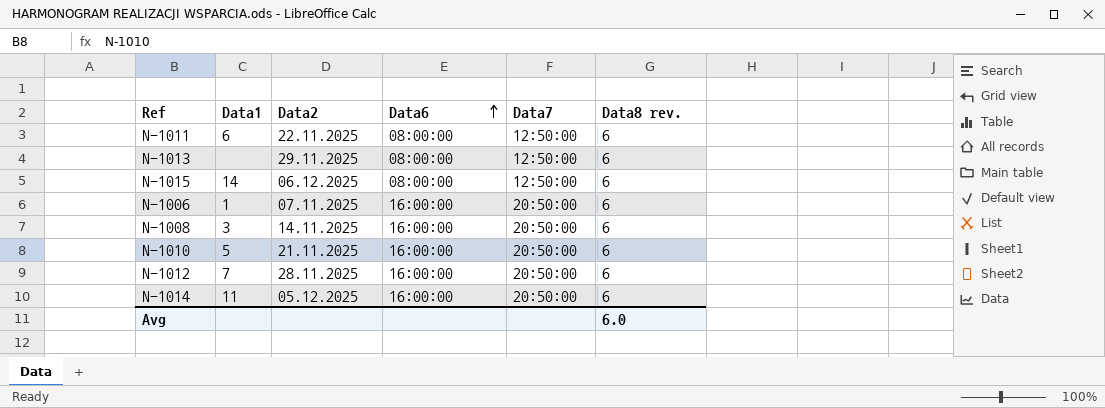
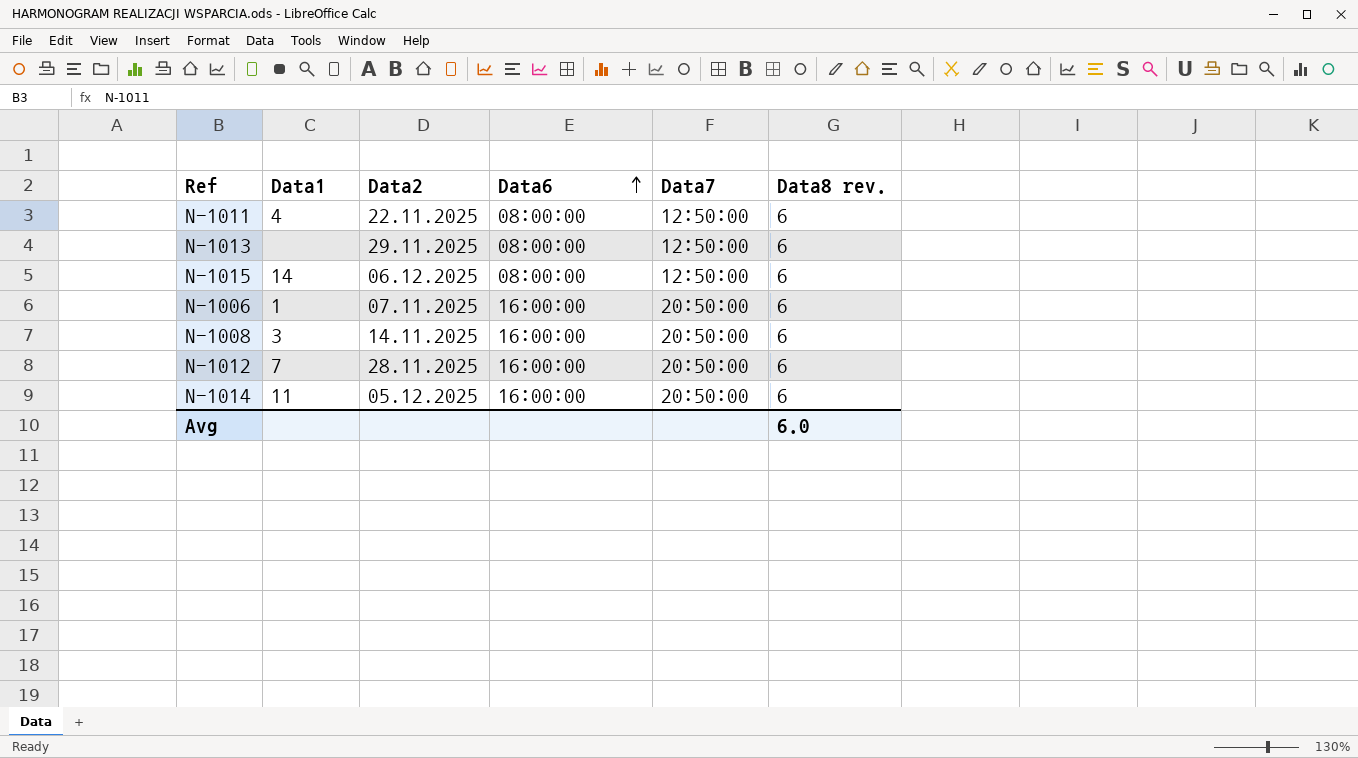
row N-1010: 5 | 21.11.2025 | 16:00:00 | 20:50:00 | 6 -> none
N-1011 | Data1: 6 -> 4

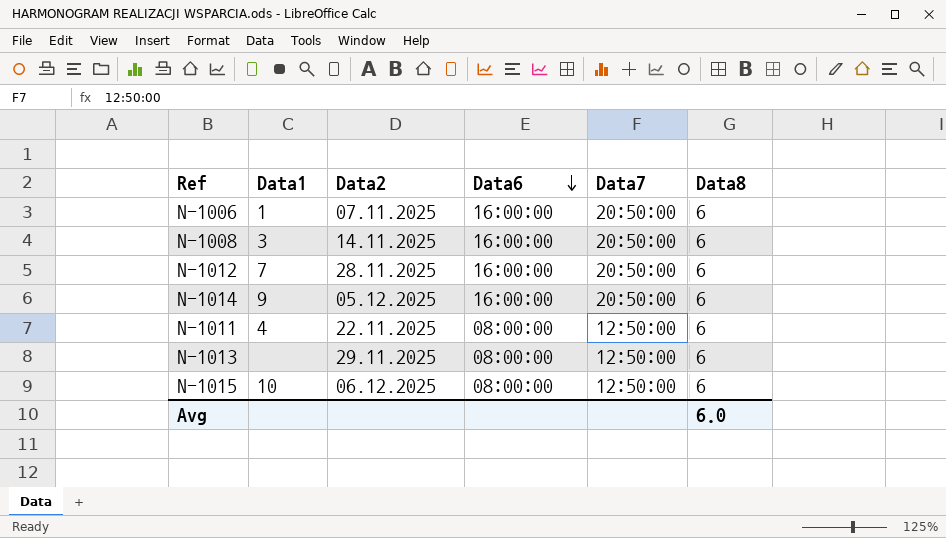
row order: Data6 ascending -> Data6 descending
column name: Data8 rev. -> Data8
N-1014 | Data1: 11 -> 9
N-1015 | Data1: 14 -> 10

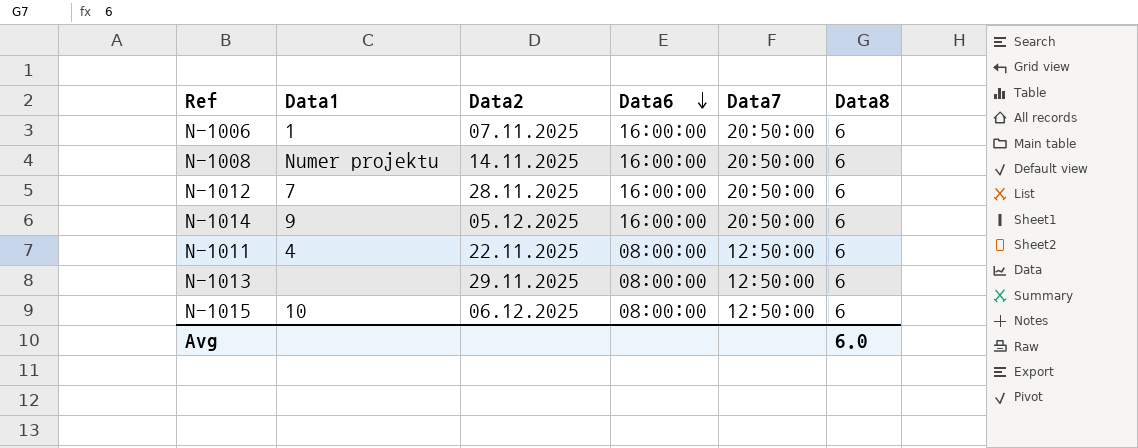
N-1008 | Data1: 3 -> Numer projektu

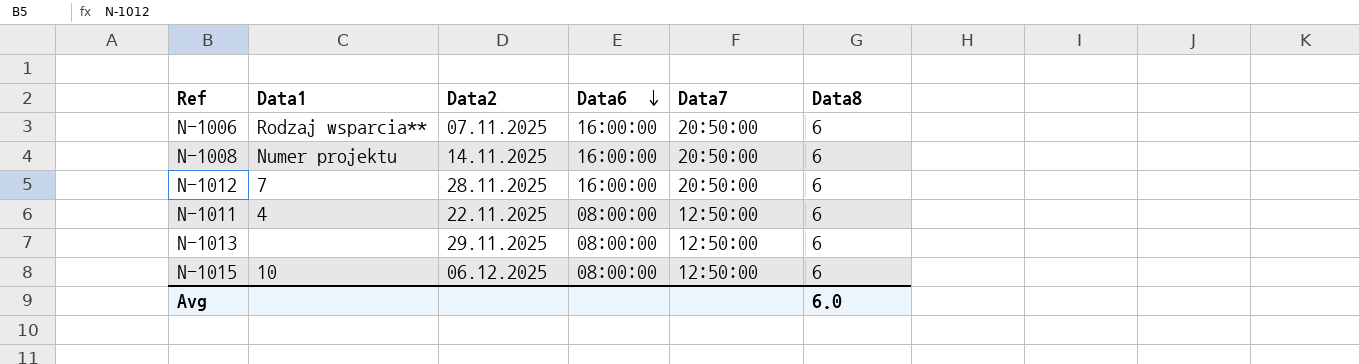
row N-1014: 9 | 05.12.2025 | 16:00:00 | 20:50:00 | 6 -> none
N-1006 | Data1: 1 -> Rodzaj wsparcia**

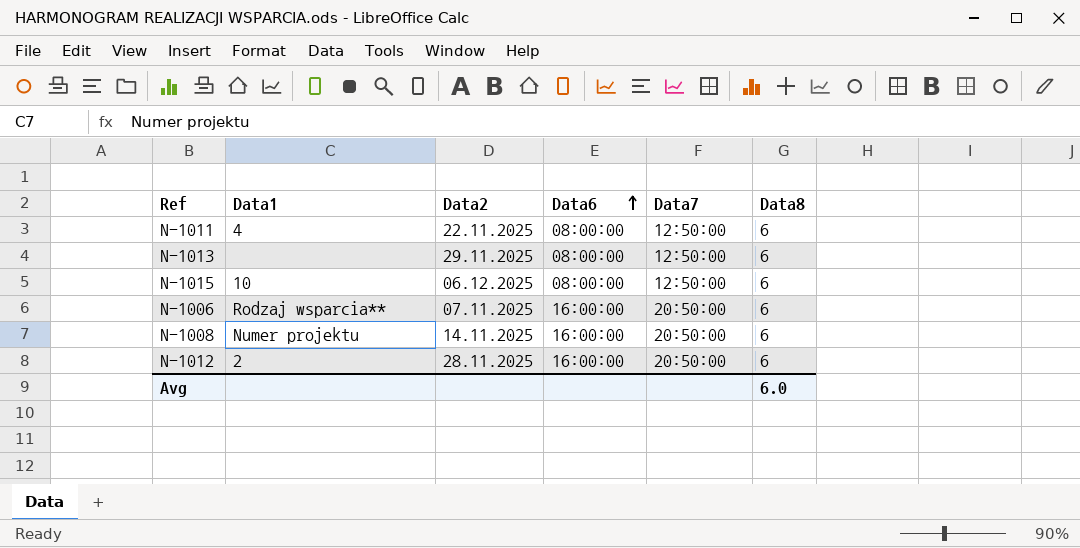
row order: Data6 descending -> Data6 ascending
N-1012 | Data1: 7 -> 2

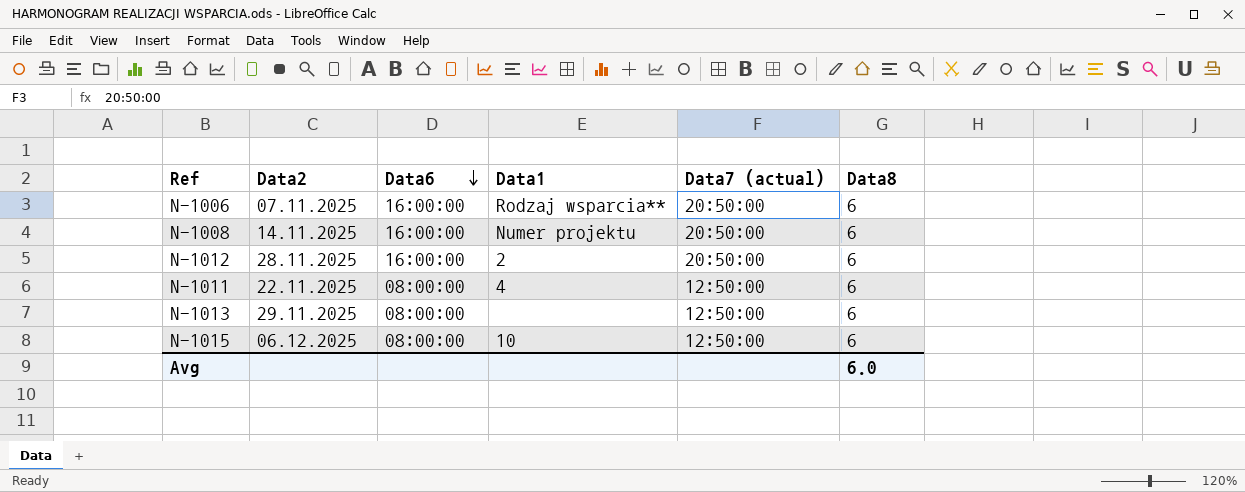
row order: Data6 ascending -> Data6 descending
column Data1 | position: 2 -> 4
column name: Data7 -> Data7 (actual)

